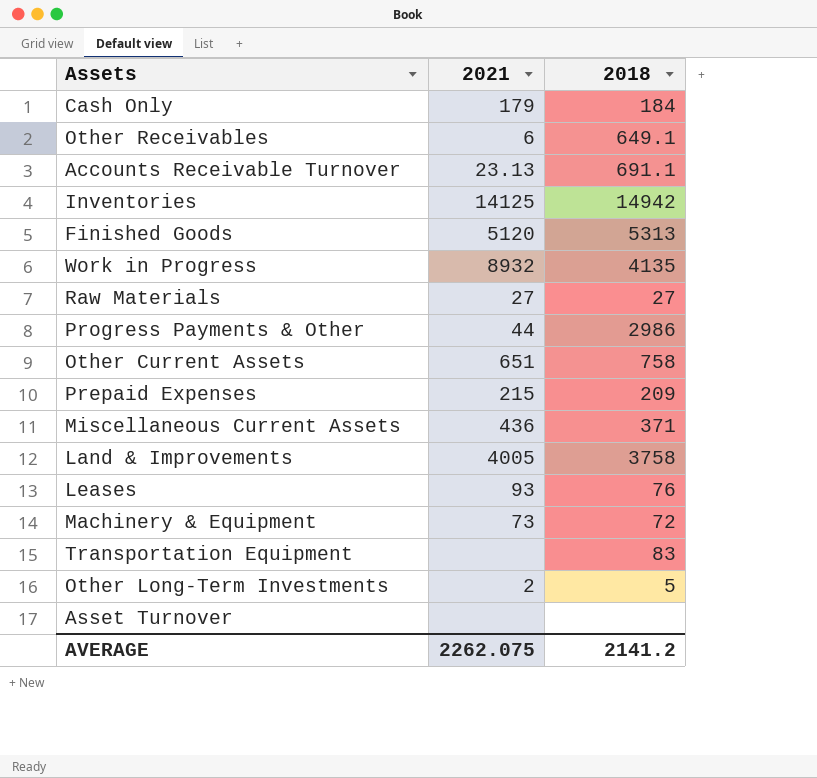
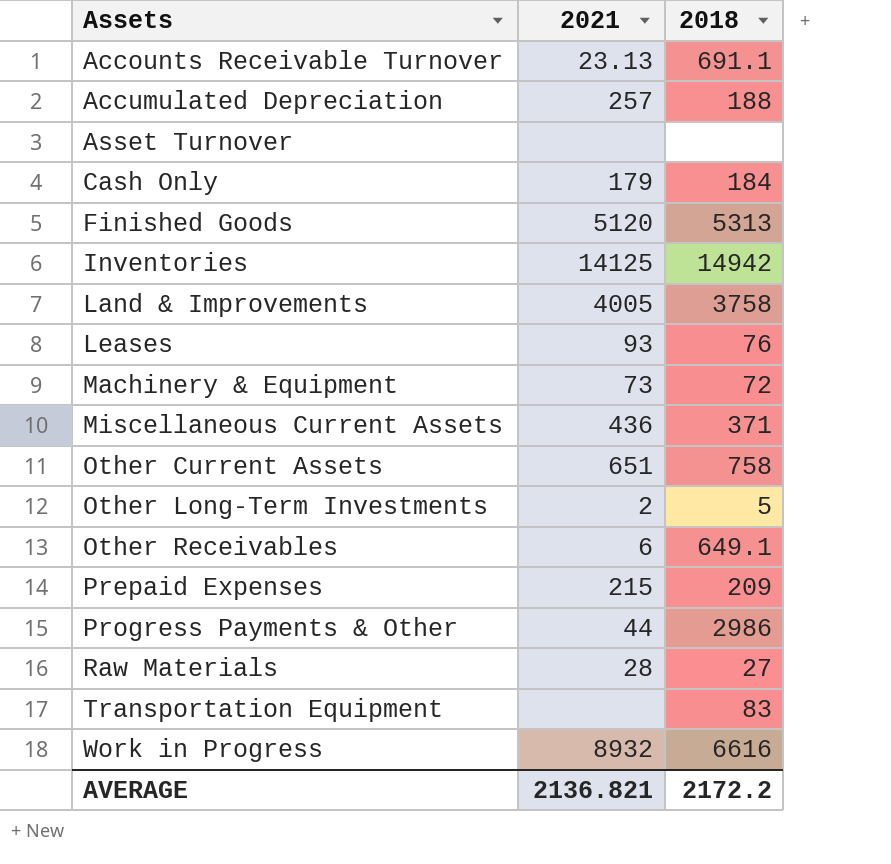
row order: none -> Assets ascending
row Accumulated Depreciation: none -> 257 | 188
Raw Materials | 2021: 27 -> 28
Work in Progress | 2018: 4135 -> 6616
AVERAGE | 2021: 2262.075 -> 2136.821
AVERAGE | 2018: 2141.2 -> 2172.2

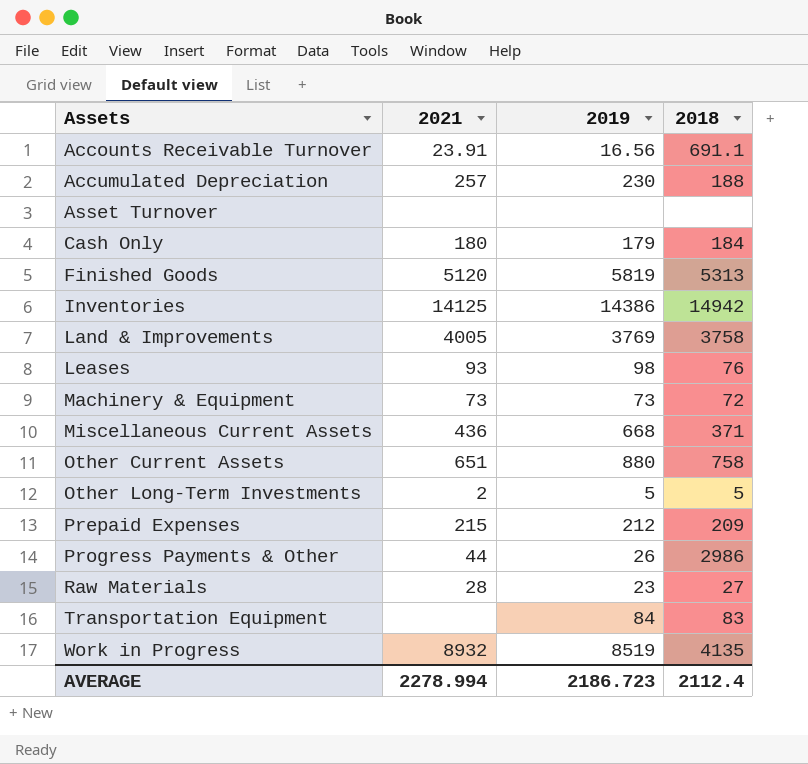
column 2019 | position: none -> 3
row Other Receivables: 6 | 649.1 -> none
Accounts Receivable Turnover | 2021: 23.13 -> 23.91
Cash Only | 2021: 179 -> 180
Work in Progress | 2018: 6616 -> 4135
AVERAGE | 2021: 2136.821 -> 2278.994
AVERAGE | 2018: 2172.2 -> 2112.4

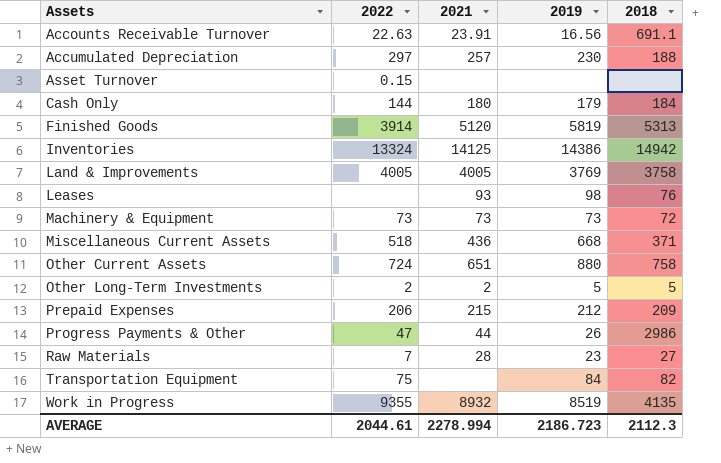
column 2022 | position: none -> 2
Transportation Equipment | 2018: 83 -> 82
AVERAGE | 2018: 2112.4 -> 2112.3

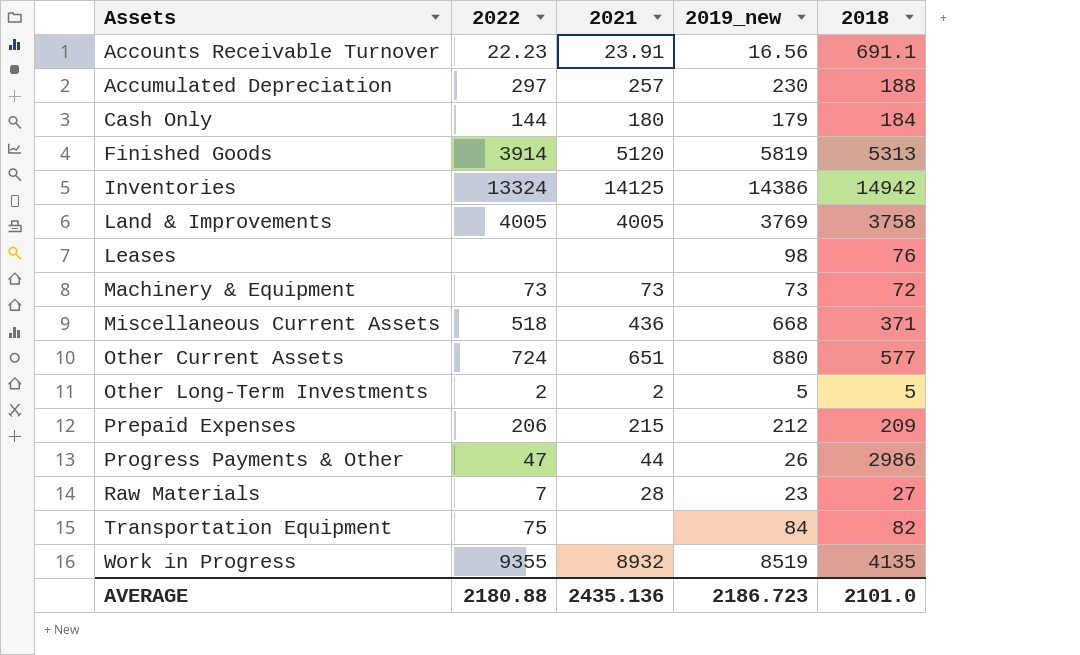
column name: 2019 -> 2019_new
row Asset Turnover: 0.15 | none | none | none -> none
Accounts Receivable Turnover | 2022: 22.63 -> 22.23
Leases | 2021: 93 -> none
Other Current Assets | 2018: 758 -> 577
AVERAGE | 2022: 2044.61 -> 2180.88
AVERAGE | 2021: 2278.994 -> 2435.136
AVERAGE | 2018: 2112.3 -> 2101.0

